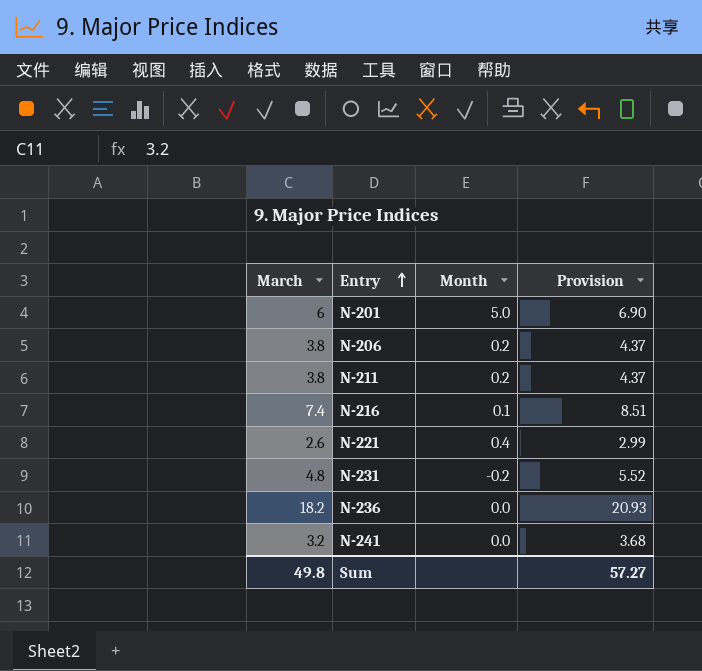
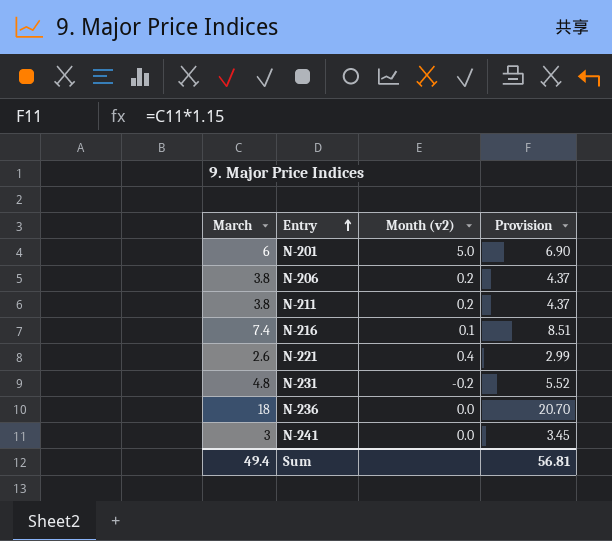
column name: Month -> Month (v2)
N-236 | March: 18.2 -> 18
N-236 | Provision: 20.93 -> 20.70
N-241 | March: 3.2 -> 3
N-241 | Provision: 3.68 -> 3.45
Sum | March: 49.8 -> 49.4
Sum | Provision: 57.27 -> 56.81

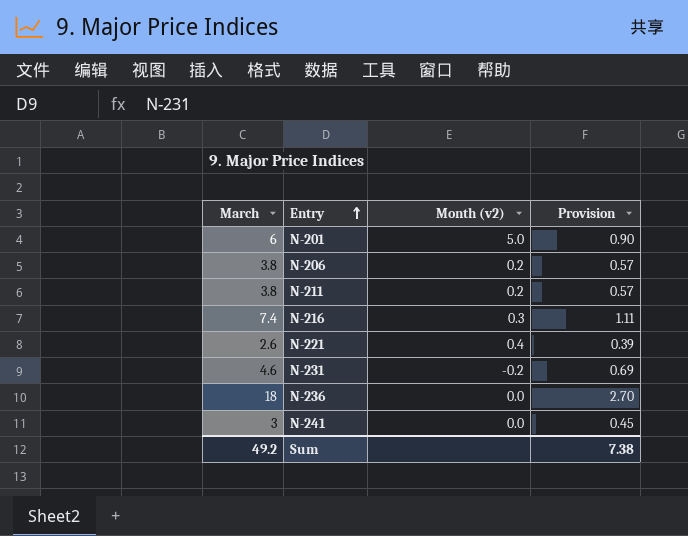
column Provision | formula: [March] * 1.15 -> [March] * 0.15
N-216 | Month (v2): 0.1 -> 0.3
N-231 | March: 4.8 -> 4.6
Sum | March: 49.4 -> 49.2
Sum | Provision: 56.81 -> 7.38

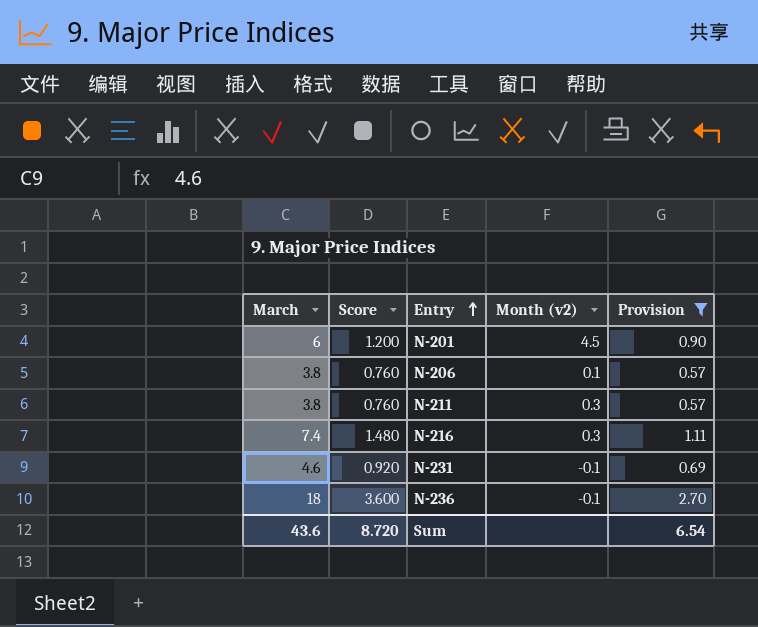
filter: none -> Provision >= 0.57
column Score | formula: none -> [March] * 0.2
N-201 | Month (v2): 5.0 -> 4.5
N-206 | Month (v2): 0.2 -> 0.1
N-211 | Month (v2): 0.2 -> 0.3
N-231 | Month (v2): -0.2 -> -0.1
N-236 | Month (v2): 0.0 -> -0.1
Sum | March: 49.2 -> 43.6
Sum | Provision: 7.38 -> 6.54

